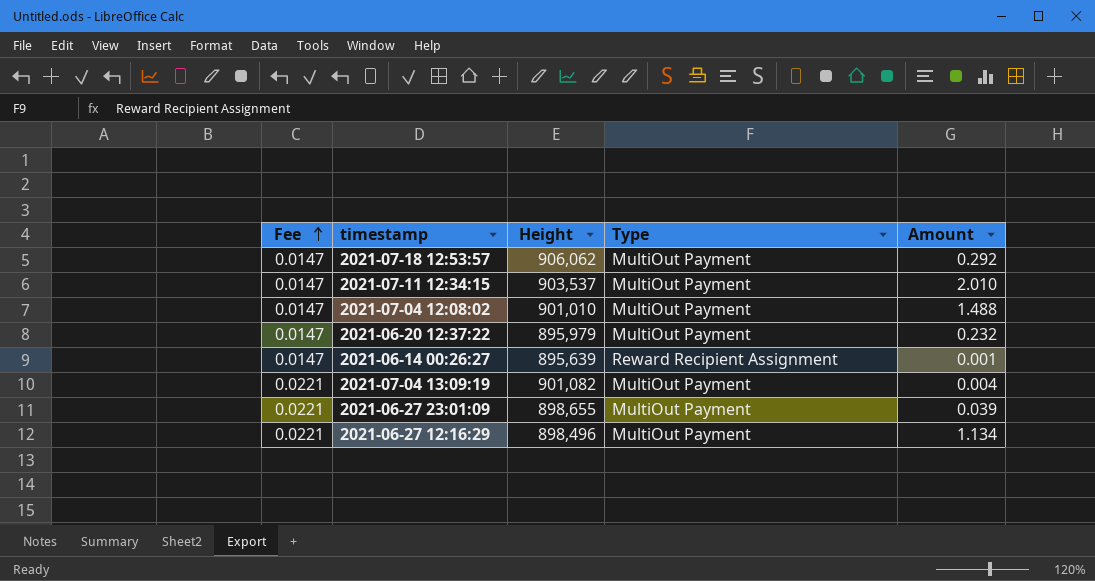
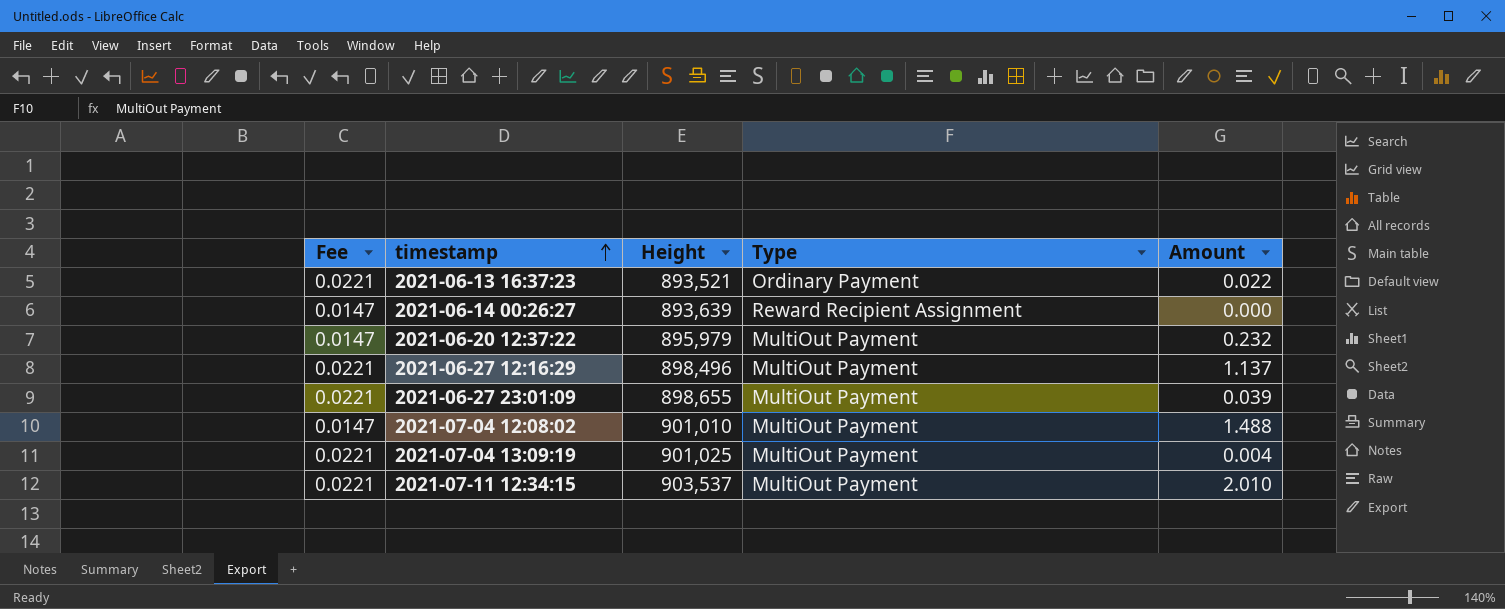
row order: Fee ascending -> timestamp ascending
row 2021-07-18 12:53:57: 0.0147 | 906,062 | MultiOut Payment | 0.292 -> none
row 2021-06-13 16:37:23: none -> 0.0221 | 893,521 | Ordinary Payment | 0.022
2021-06-14 00:26:27 | Height: 895,639 -> 893,639
2021-06-14 00:26:27 | Amount: 0.001 -> 0.000
2021-06-27 12:16:29 | Amount: 1.134 -> 1.137
2021-07-04 13:09:19 | Height: 901,082 -> 901,025
2021-07-11 12:34:15 | Fee: 0.0147 -> 0.0221

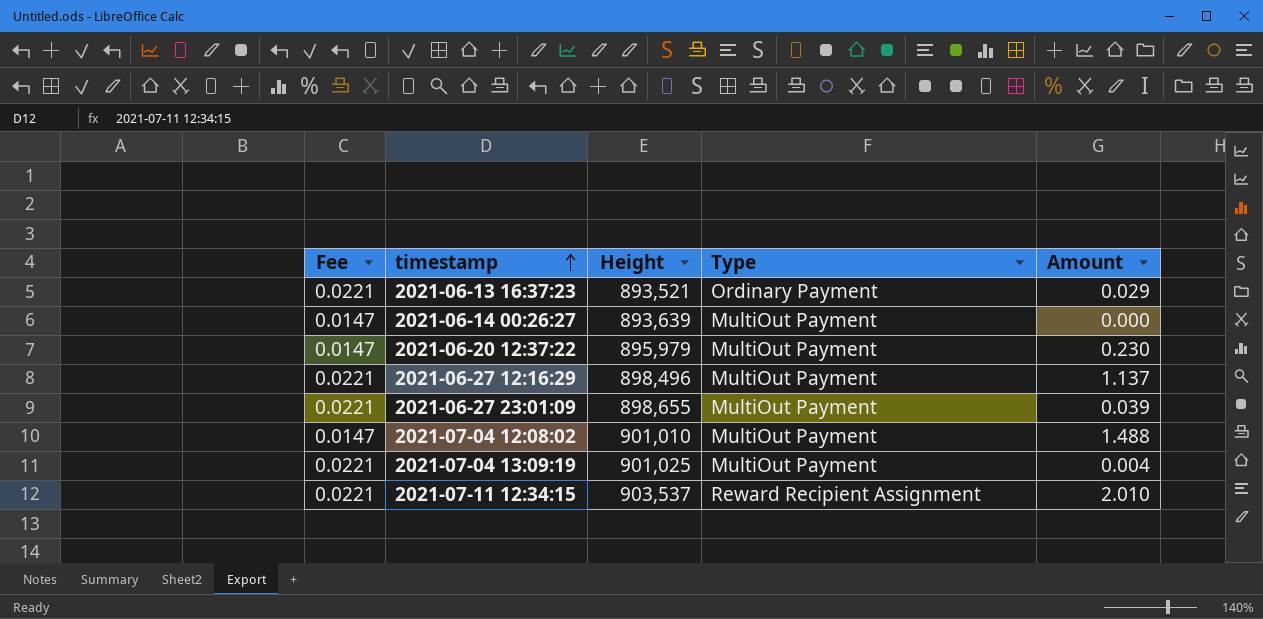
2021-06-13 16:37:23 | Amount: 0.022 -> 0.029
2021-06-14 00:26:27 | Type: Reward Recipient Assignment -> MultiOut Payment
2021-06-20 12:37:22 | Amount: 0.232 -> 0.230
2021-07-11 12:34:15 | Type: MultiOut Payment -> Reward Recipient Assignment

